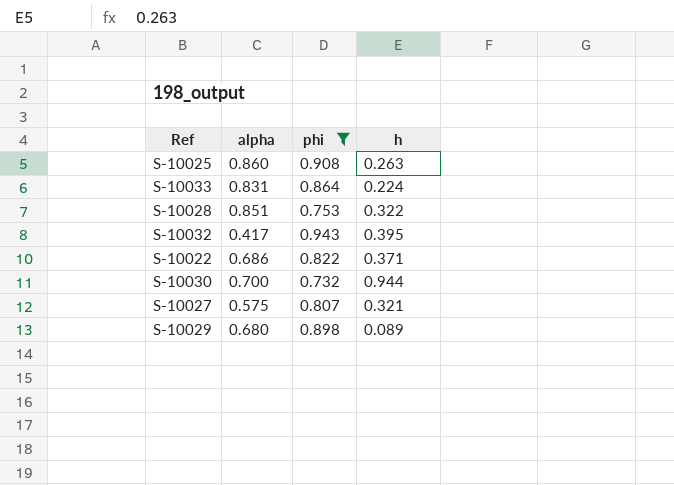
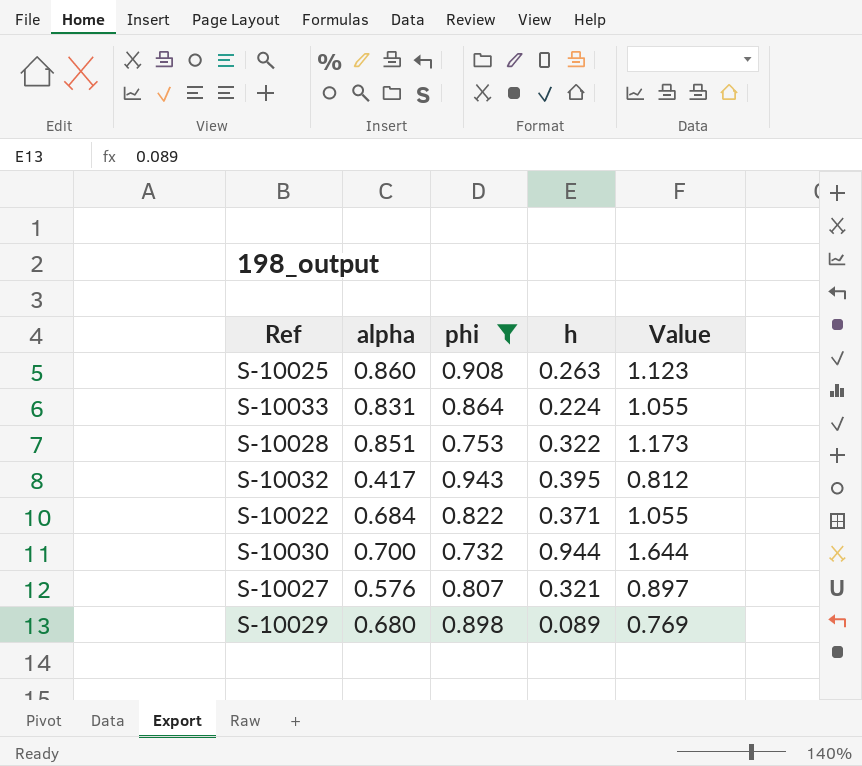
column Value | formula: none -> [alpha] + [h]
S-10022 | alpha: 0.686 -> 0.684
S-10027 | alpha: 0.575 -> 0.576

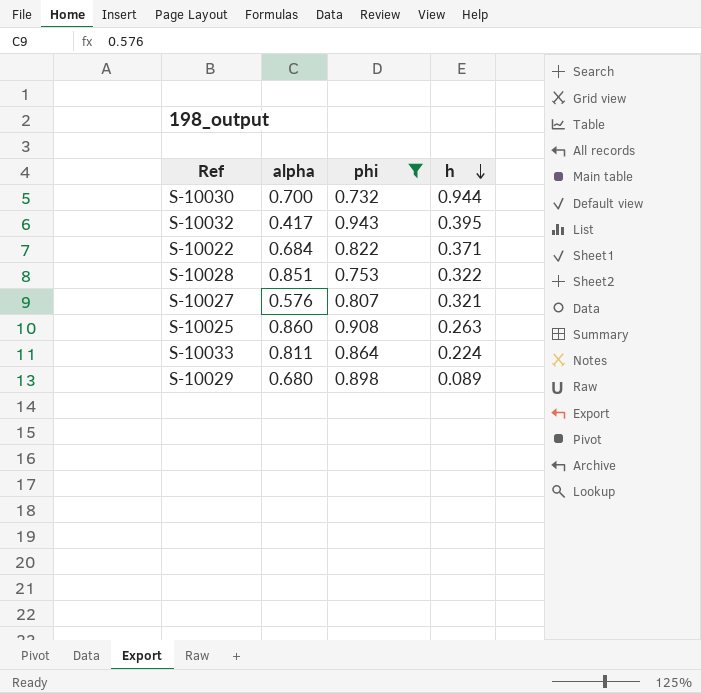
row order: none -> h descending
column Value | formula: [alpha] + [h] -> none
S-10033 | alpha: 0.831 -> 0.811

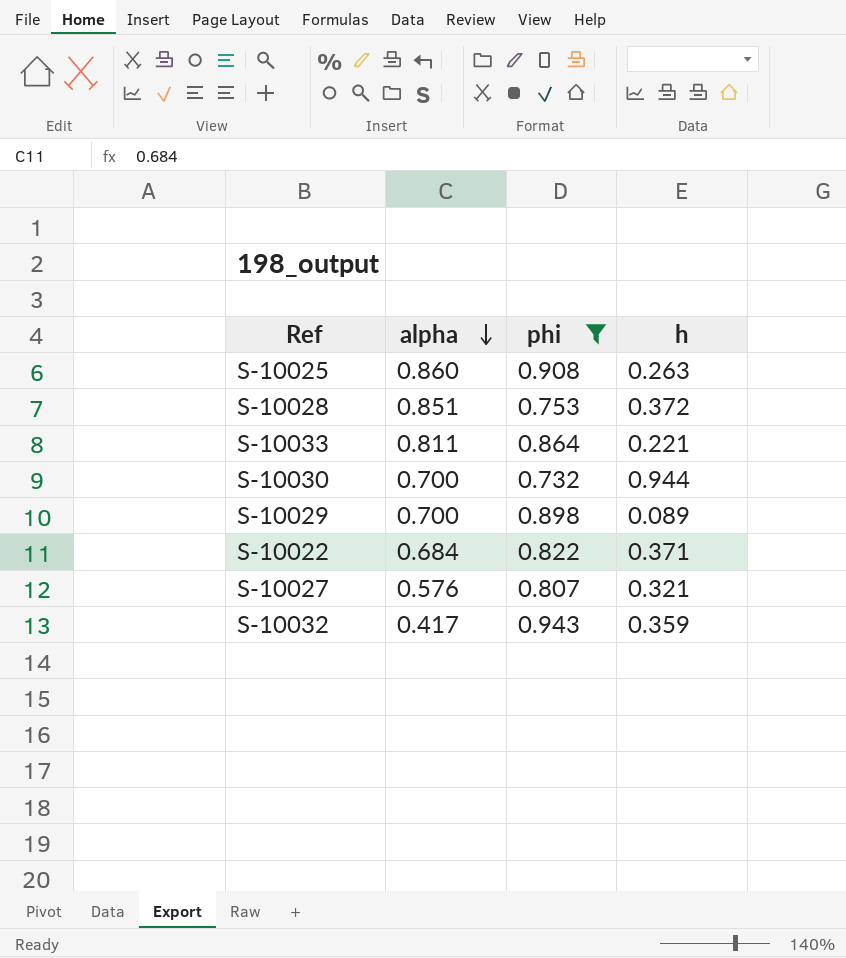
row order: h descending -> alpha descending
S-10028 | h: 0.322 -> 0.372
S-10033 | h: 0.224 -> 0.221
S-10029 | alpha: 0.680 -> 0.700
S-10032 | h: 0.395 -> 0.359

